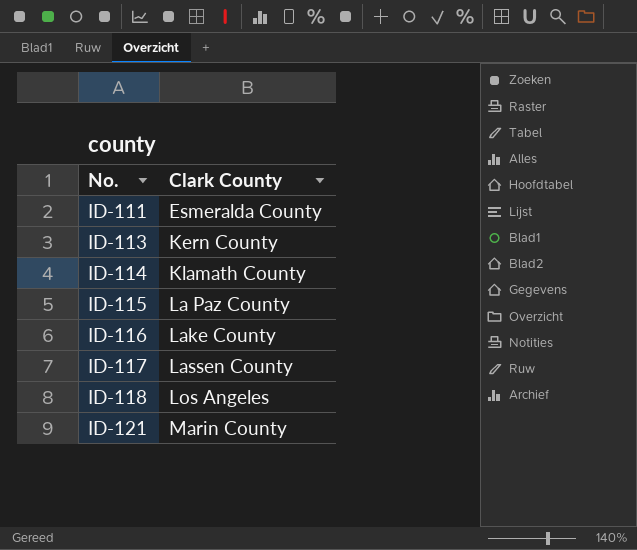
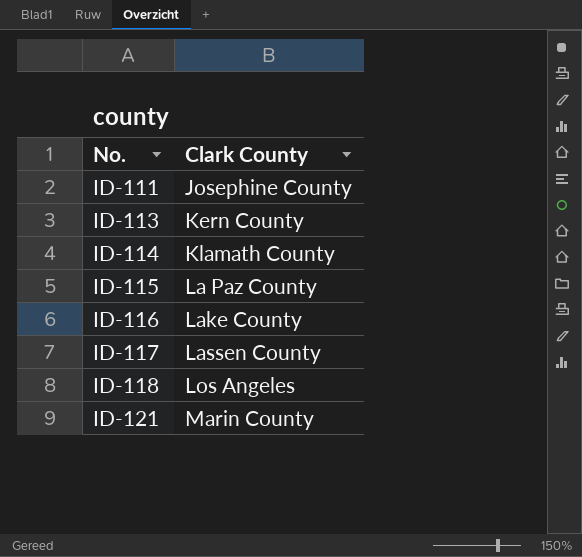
ID-111 | Clark County: Esmeralda County -> Josephine County

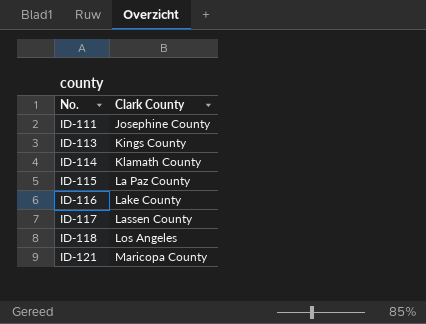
ID-113 | Clark County: Kern County -> Kings County
ID-121 | Clark County: Marin County -> Maricopa County

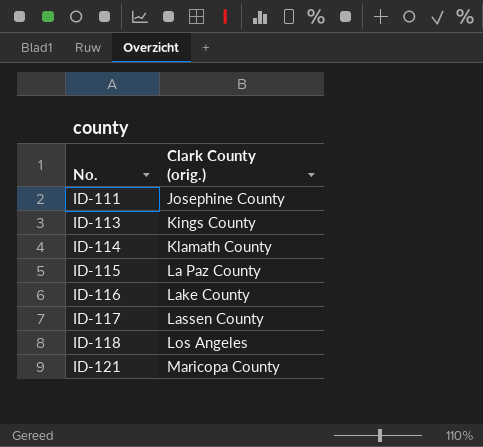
column name: Clark County -> Clark County (orig.)

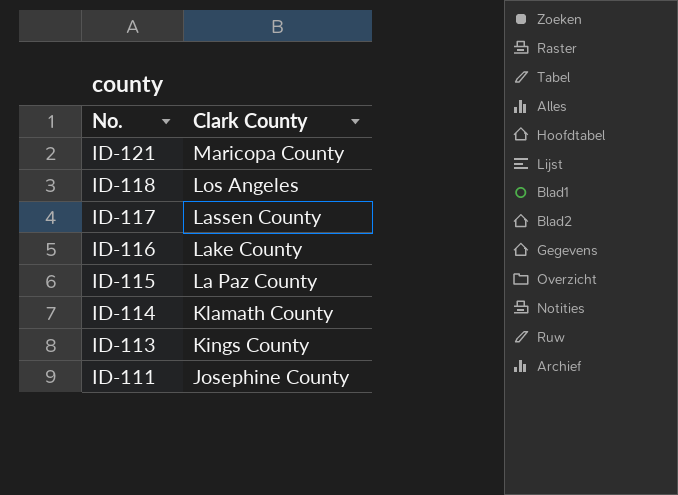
row order: No. ascending -> No. descending
column name: Clark County (orig.) -> Clark County

